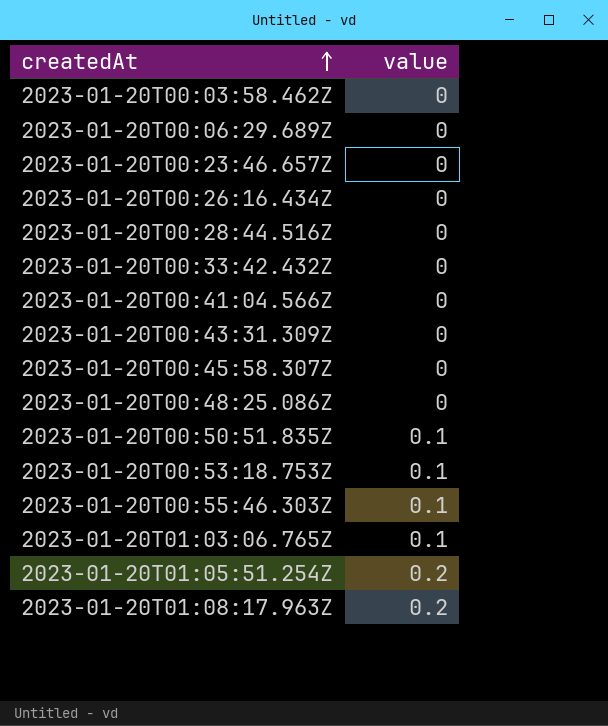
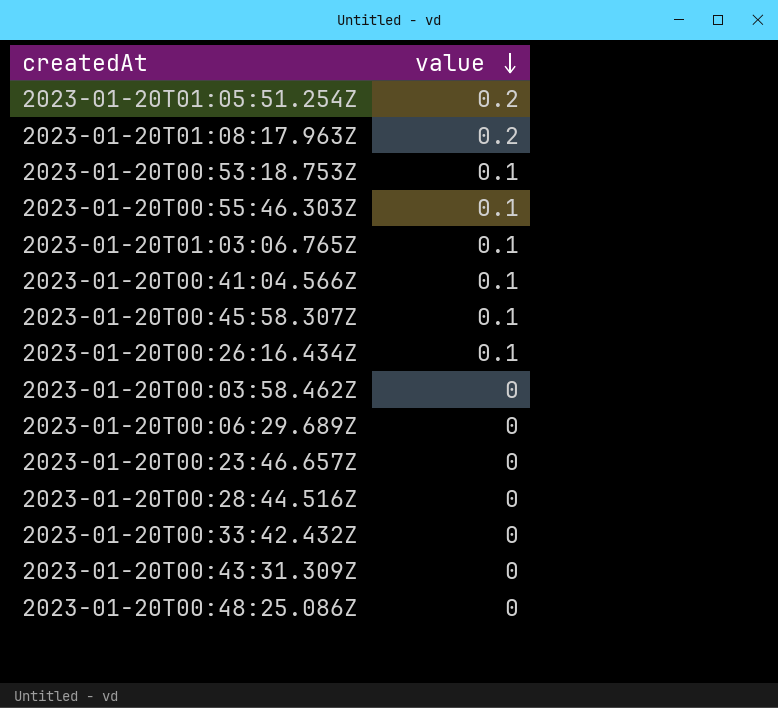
row order: createdAt ascending -> value descending
row 2023-01-20T00:50:51.835Z: 0.1 -> none
2023-01-20T00:41:04.566Z | value: 0 -> 0.1
2023-01-20T00:45:58.307Z | value: 0 -> 0.1
2023-01-20T00:26:16.434Z | value: 0 -> 0.1

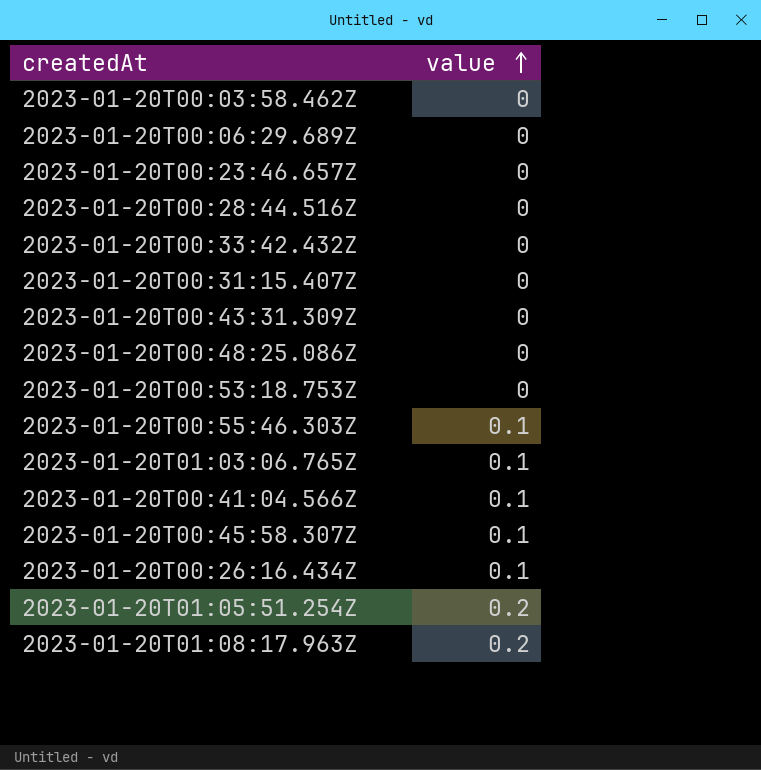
row order: value descending -> value ascending
row 2023-01-20T00:31:15.407Z: none -> 0
2023-01-20T00:53:18.753Z | value: 0.1 -> 0

